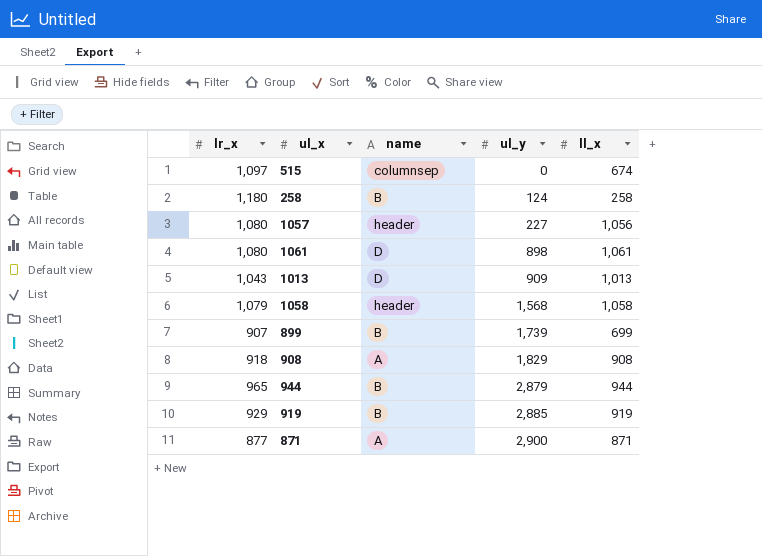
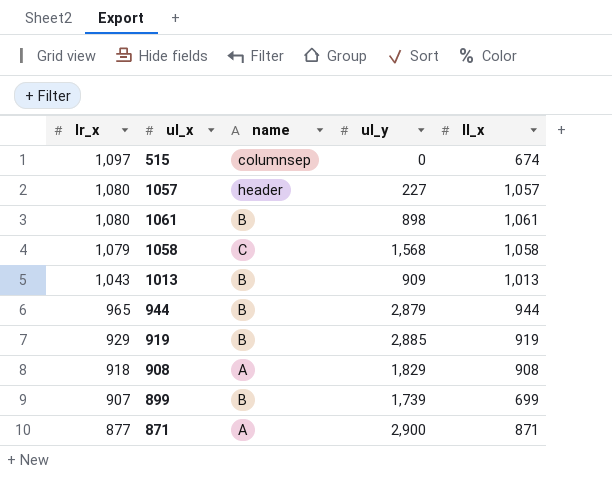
row order: ul_y ascending -> lr_x descending
row 258: 1,180 | B | 124 | 258 -> none
1057 | ll_x: 1,056 -> 1,057
1061 | name: D -> B
1058 | name: header -> C
1013 | name: D -> B

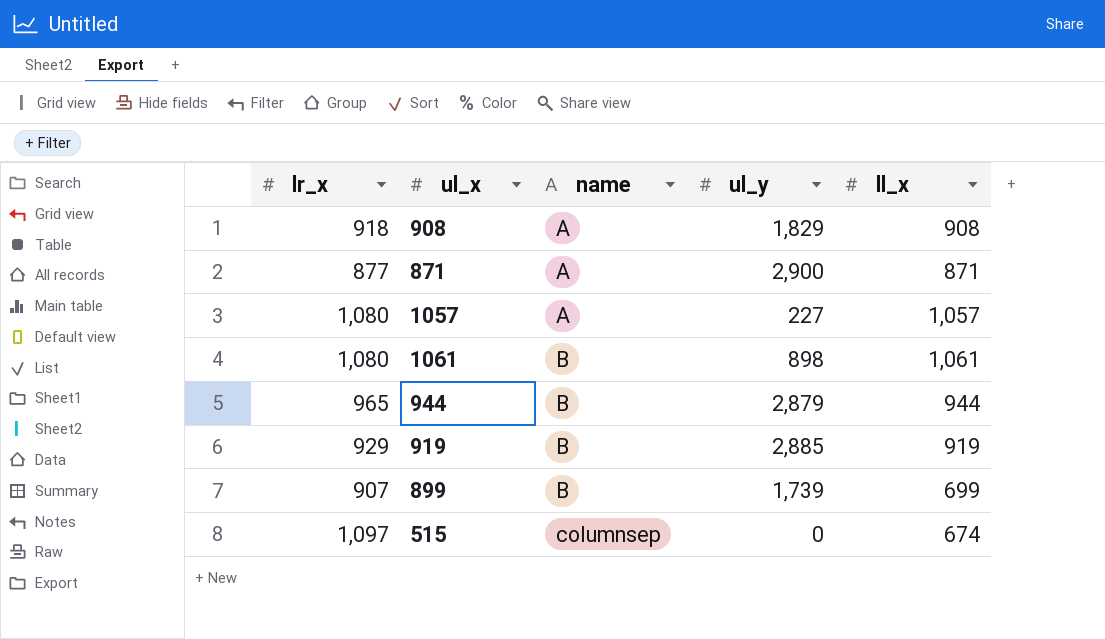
row order: lr_x descending -> name ascending
row 1058: 1,079 | C | 1,568 | 1,058 -> none
row 1013: 1,043 | B | 909 | 1,013 -> none
1057 | name: header -> A

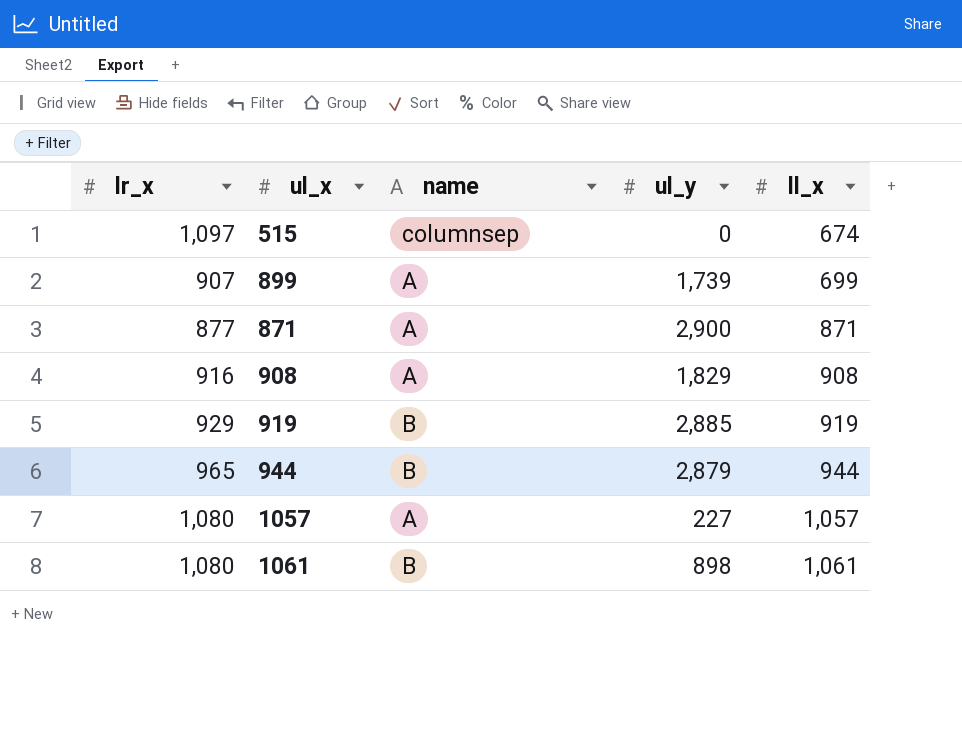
row order: name ascending -> ll_x ascending
899 | name: B -> A
908 | lr_x: 918 -> 916

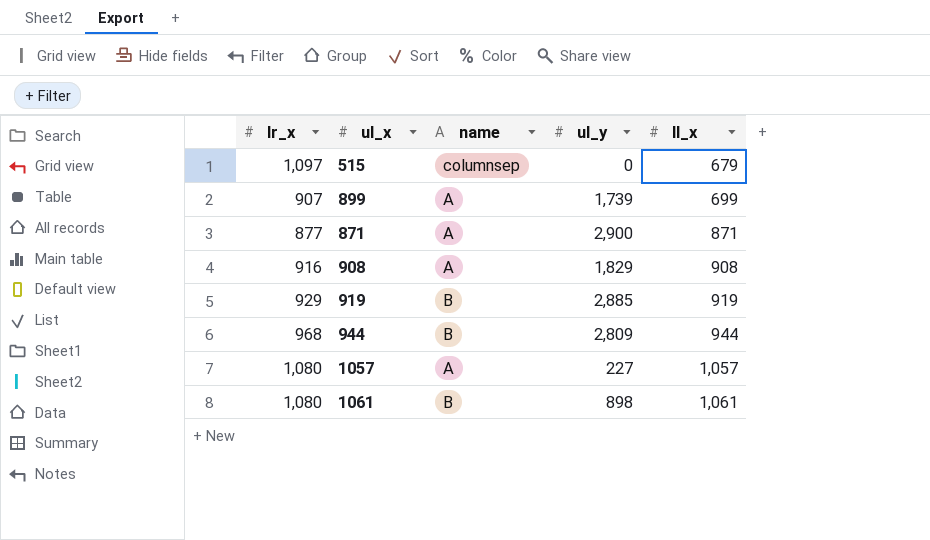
515 | ll_x: 674 -> 679
944 | lr_x: 965 -> 968
944 | ul_y: 2,879 -> 2,809

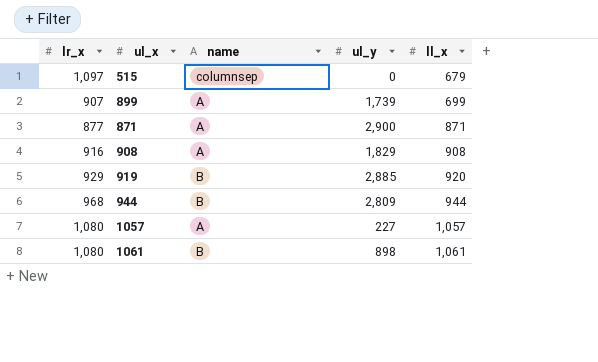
919 | ll_x: 919 -> 920

